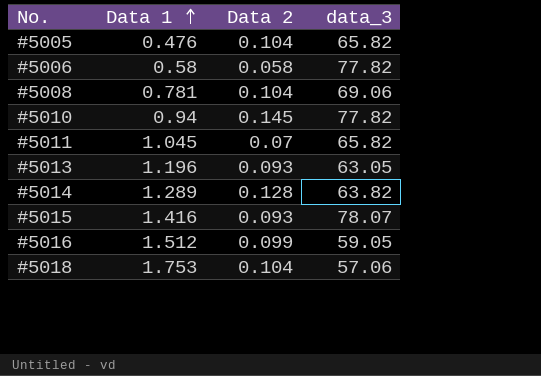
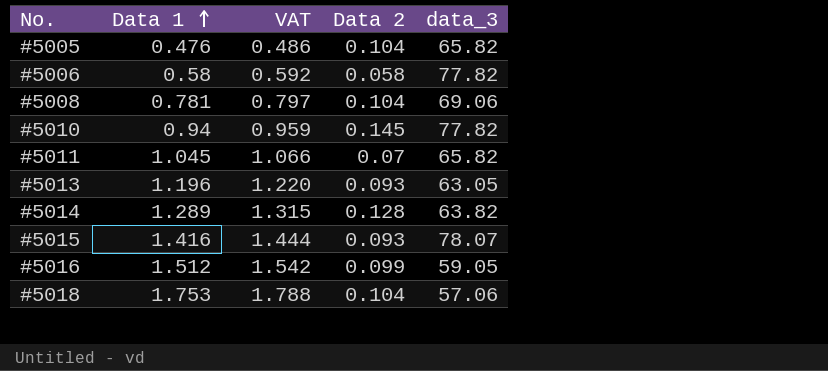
column VAT | formula: none -> [Data 1] * 1.02

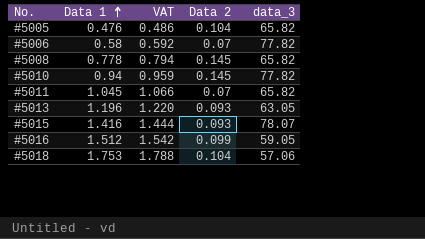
row #5014: 1.289 | 1.315 | 0.128 | 63.82 -> none
#5006 | Data 2: 0.058 -> 0.07
#5008 | Data 1: 0.781 -> 0.778
#5008 | VAT: 0.797 -> 0.794
#5008 | Data 2: 0.104 -> 0.145
#5008 | data_3: 69.06 -> 65.82

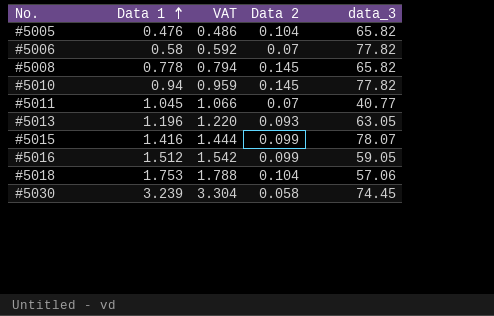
#5011 | data_3: 65.82 -> 40.77
#5015 | Data 2: 0.093 -> 0.099
row #5030: none -> 3.239 | 3.304 | 0.058 | 74.45

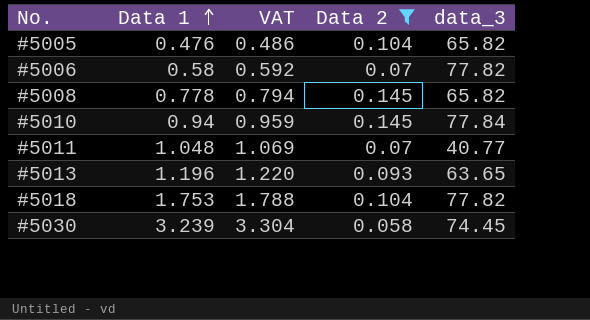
filter: none -> Data 2 != 0.099
#5010 | data_3: 77.82 -> 77.84
#5011 | Data 1: 1.045 -> 1.048
#5011 | VAT: 1.066 -> 1.069
#5013 | data_3: 63.05 -> 63.65
#5018 | data_3: 57.06 -> 77.82

